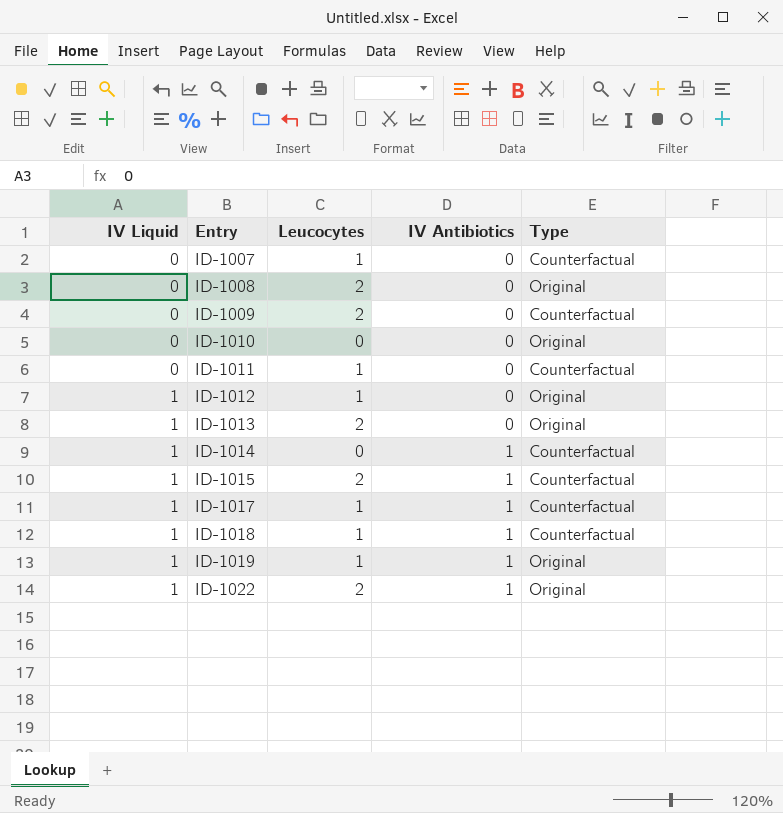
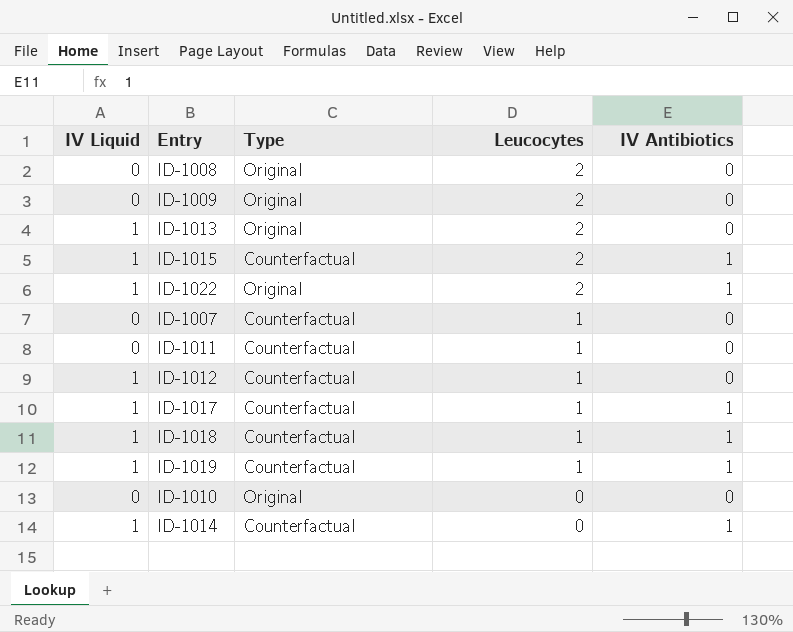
row order: IV Liquid ascending -> Leucocytes descending
column Type | position: 5 -> 3
ID-1009 | Type: Counterfactual -> Original
ID-1012 | Type: Original -> Counterfactual
ID-1019 | Type: Original -> Counterfactual

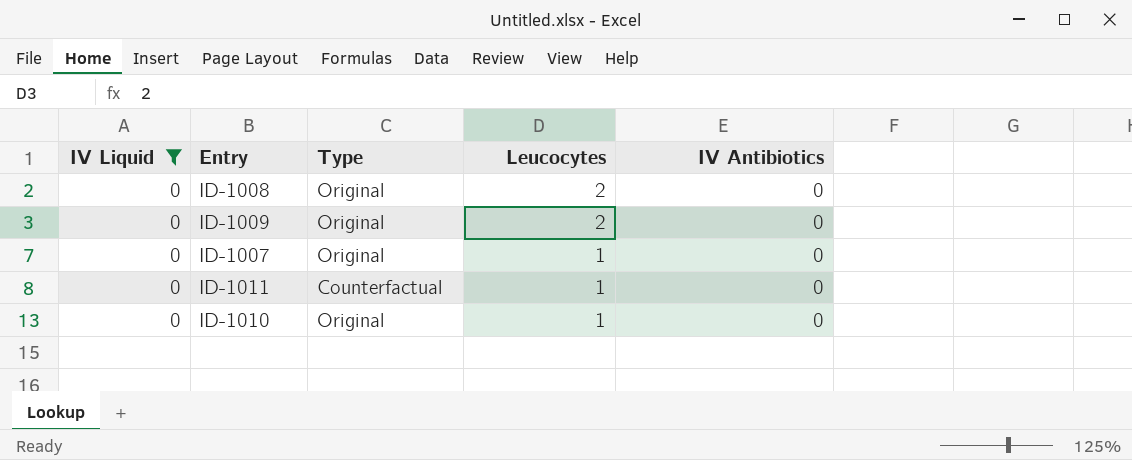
filter: none -> IV Liquid = 0
ID-1007 | Type: Counterfactual -> Original
ID-1010 | Leucocytes: 0 -> 1

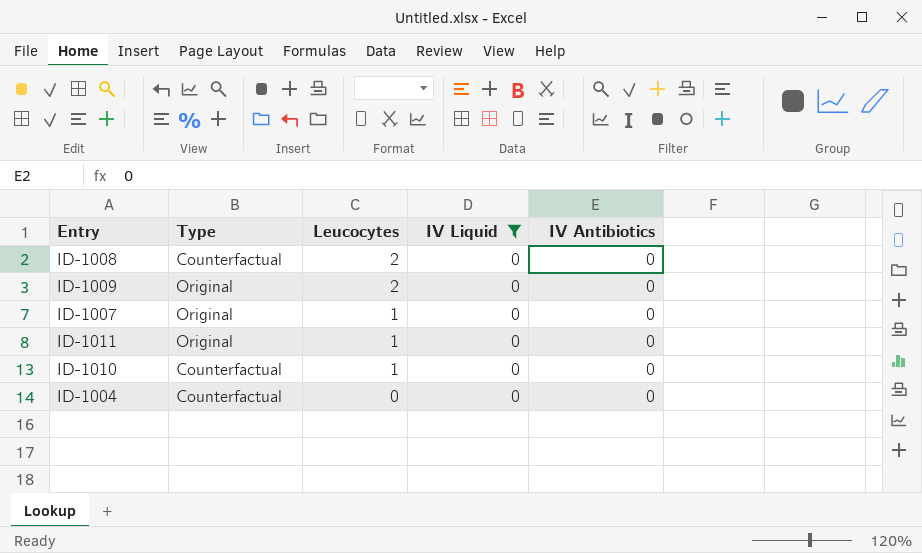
column IV Liquid | position: 1 -> 4
ID-1008 | Type: Original -> Counterfactual
ID-1011 | Type: Counterfactual -> Original
ID-1010 | Type: Original -> Counterfactual
row ID-1004: none -> Counterfactual | 0 | 0 | 0

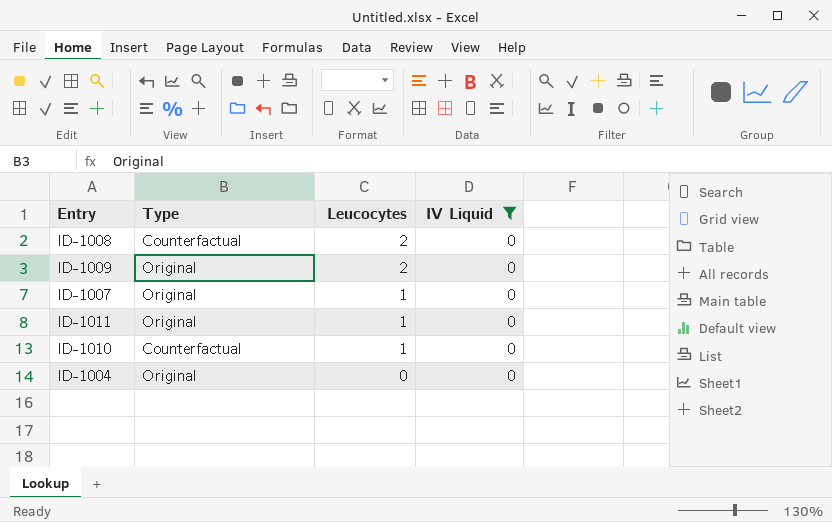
column IV Antibiotics | position: 5 -> none
ID-1004 | Type: Counterfactual -> Original

